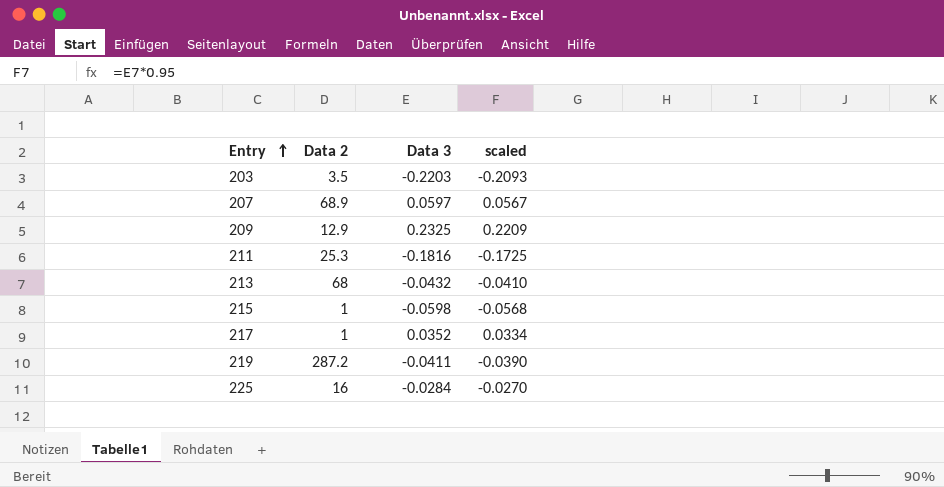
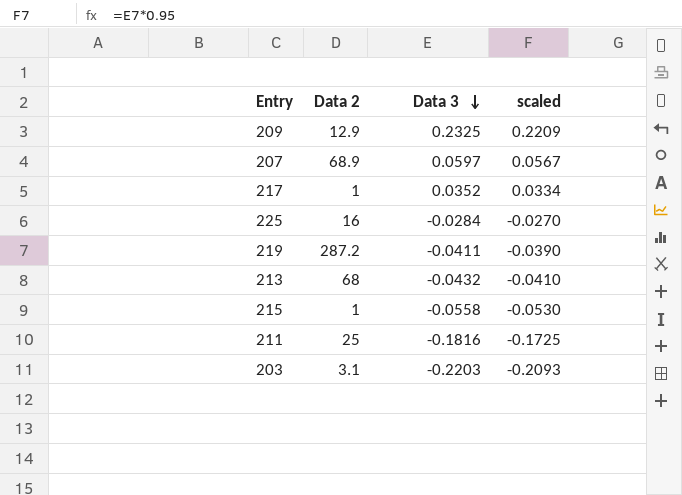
row order: Entry ascending -> Data 3 descending
215 | Data 3: -0.0598 -> -0.0558
215 | scaled: -0.0568 -> -0.0530
211 | Data 2: 25.3 -> 25
203 | Data 2: 3.5 -> 3.1

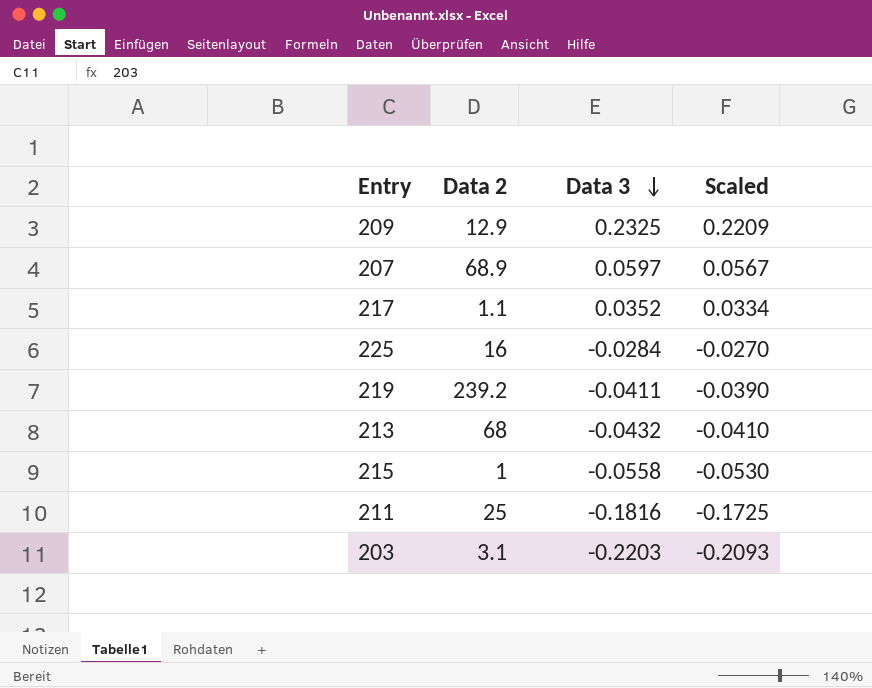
column name: scaled -> Scaled
217 | Data 2: 1 -> 1.1
219 | Data 2: 287.2 -> 239.2

